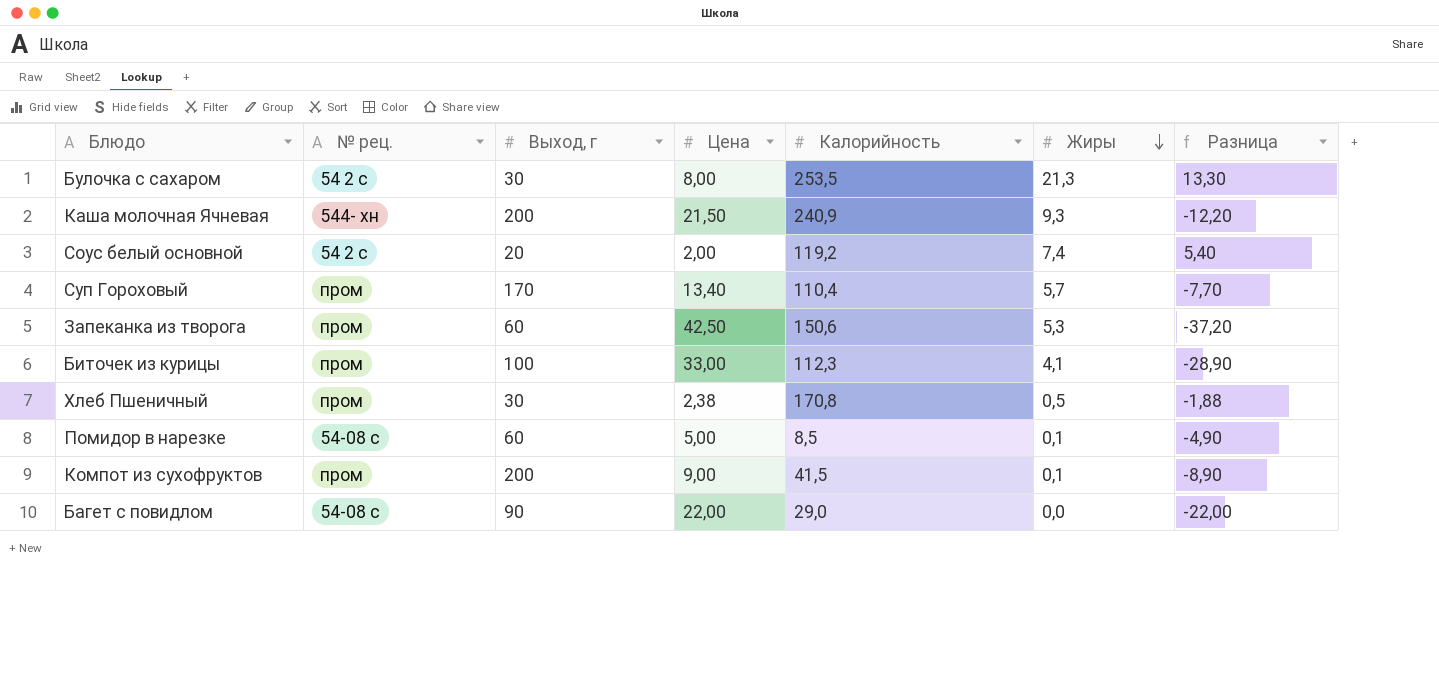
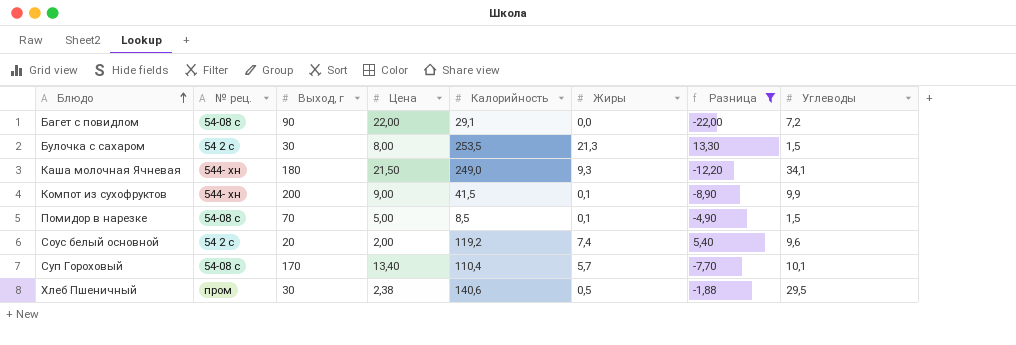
filter: none -> Разница >= -22,00
row order: Жиры descending -> Блюдо ascending
column Углеводы | position: none -> 8
Багет с повидлом | Калорийность: 29,0 -> 29,1
Каша молочная Ячневая | Выход, г: 200 -> 180
Каша молочная Ячневая | Калорийность: 240,9 -> 249,0
Компот из сухофруктов | № рец.: пром -> 544- хн
Помидор в нарезке | Выход, г: 60 -> 70
Суп Гороховый | № рец.: пром -> 54-08 с
Хлеб Пшеничный | Калорийность: 170,8 -> 140,6

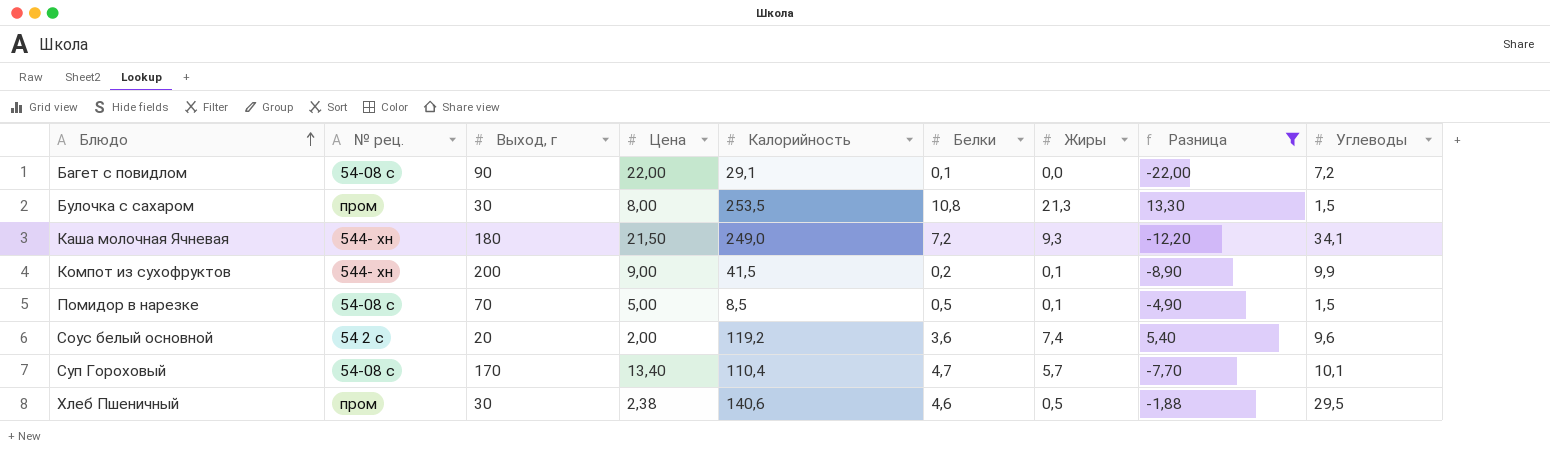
column Белки | position: none -> 6
Булочка с сахаром | № рец.: 54 2 с -> пром

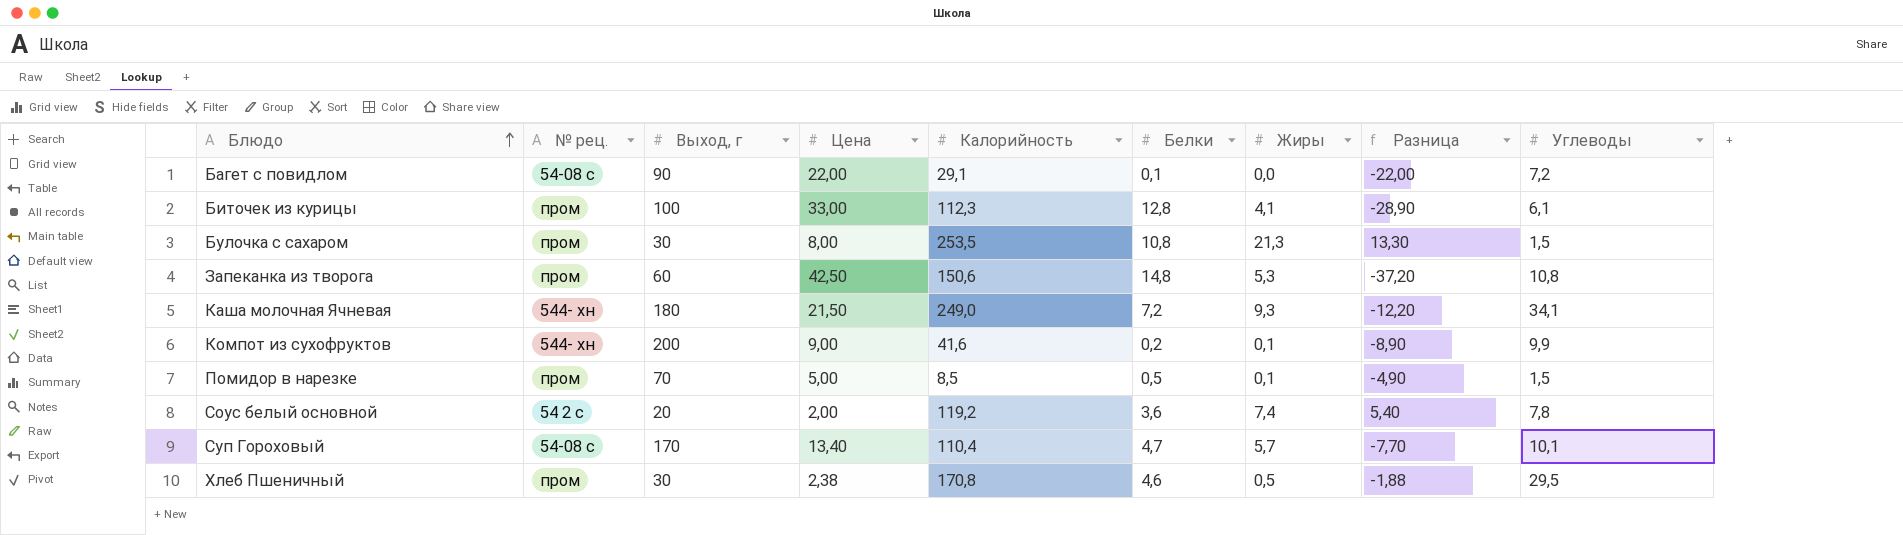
filter: Разница >= -22,00 -> none
Компот из сухофруктов | Калорийность: 41,5 -> 41,6
Помидор в нарезке | № рец.: 54-08 с -> пром
Соус белый основной | Углеводы: 9,6 -> 7,8
Хлеб Пшеничный | Калорийность: 140,6 -> 170,8

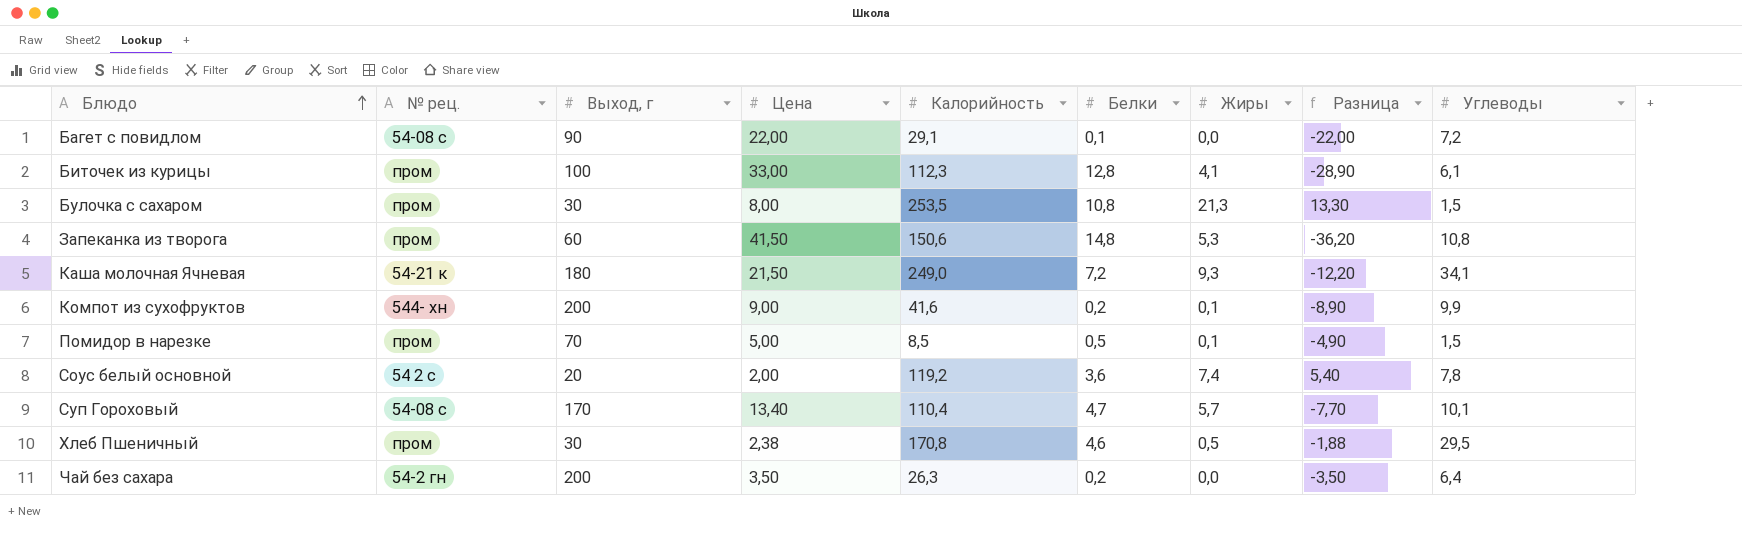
Запеканка из творога | Цена: 42,50 -> 41,50
Запеканка из творога | Разница: -37,20 -> -36,20
Каша молочная Ячневая | № рец.: 544- хн -> 54-21 к
row Чай без сахара: none -> 54-2 гн | 200 | 3,50 | 26,3 | 0,2 | 0,0 | -3,50 | 6,4

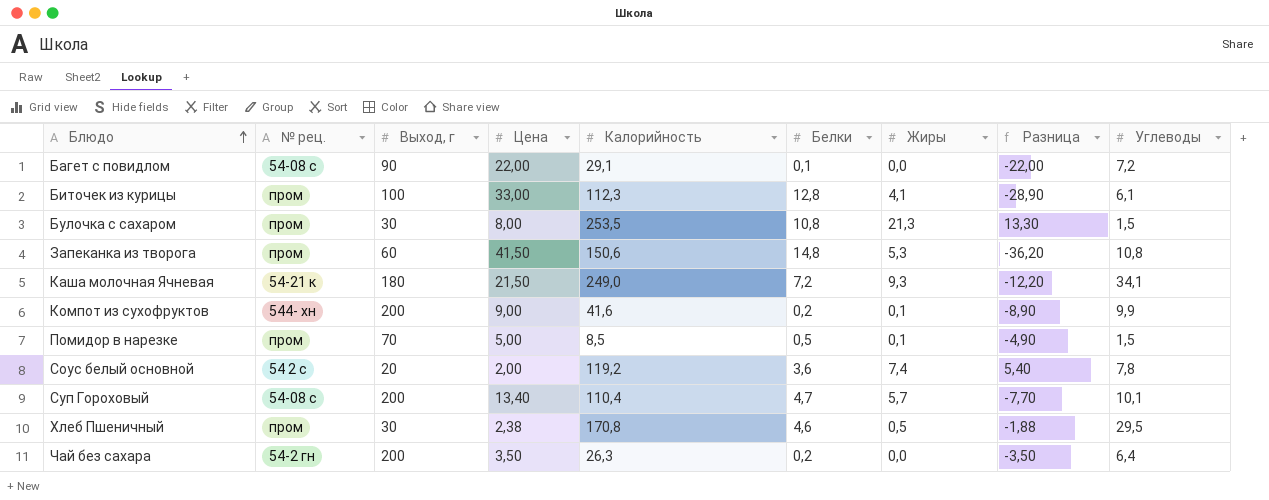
Суп Гороховый | Выход, г: 170 -> 200

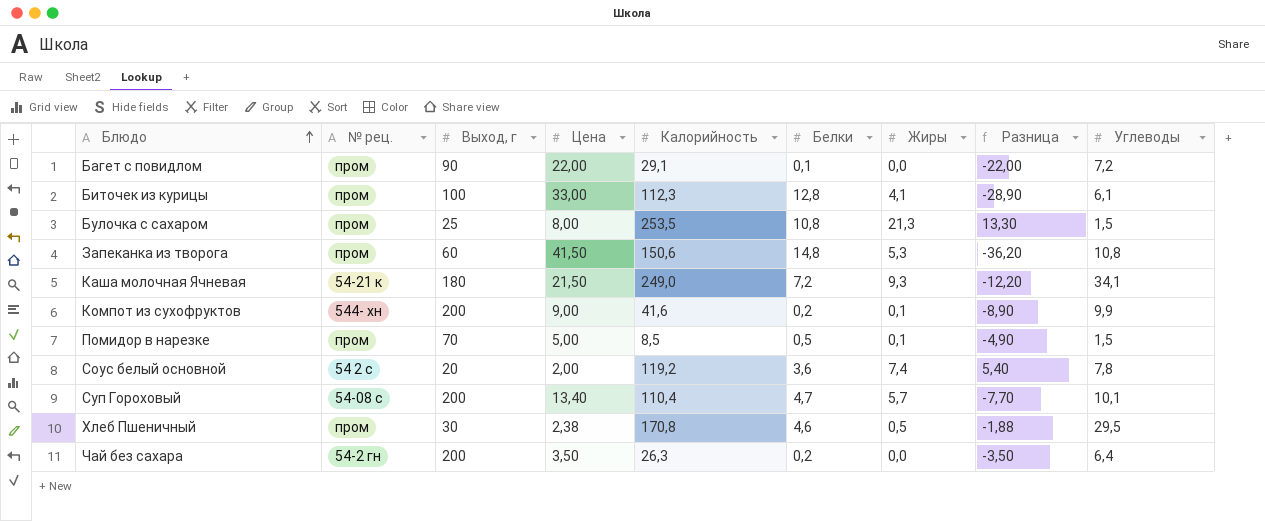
Багет с повидлом | № рец.: 54-08 с -> пром
Булочка с сахаром | Выход, г: 30 -> 25

